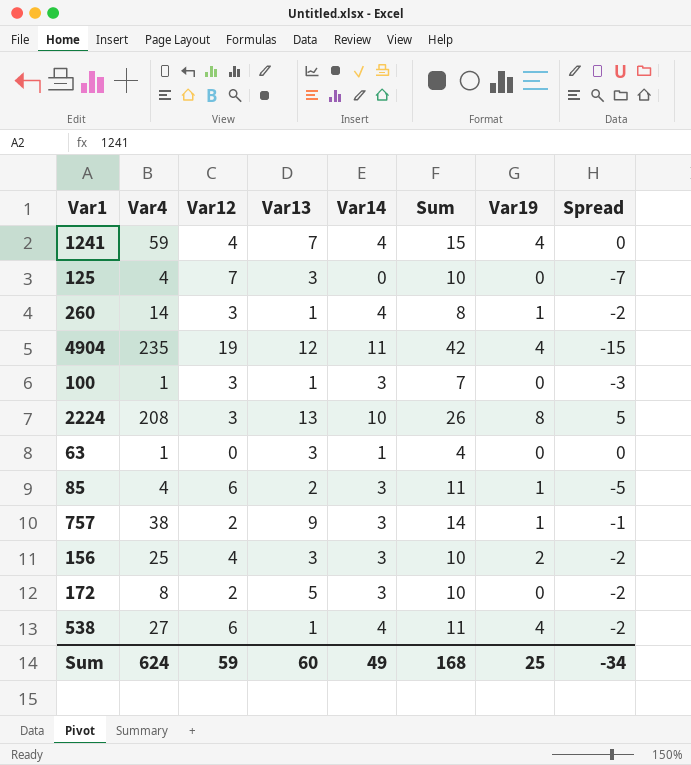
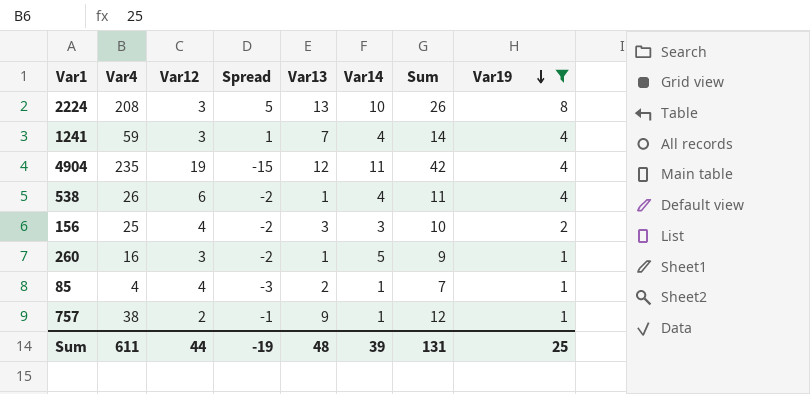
filter: none -> Var19 != 0
row order: none -> Var19 descending
column Spread | position: 8 -> 4
1241 | Var12: 4 -> 3
1241 | Spread: 0 -> 1
1241 | Sum: 15 -> 14
538 | Var4: 27 -> 26
260 | Var4: 14 -> 16
260 | Var14: 4 -> 5
260 | Sum: 8 -> 9
85 | Var12: 6 -> 4
85 | Spread: -5 -> -3
85 | Var14: 3 -> 1
85 | Sum: 11 -> 7
757 | Var14: 3 -> 1
757 | Sum: 14 -> 12
Sum | Var4: 624 -> 611
Sum | Var12: 59 -> 44
Sum | Spread: -34 -> -19
Sum | Var13: 60 -> 48
Sum | Var14: 49 -> 39
Sum | Sum: 168 -> 131

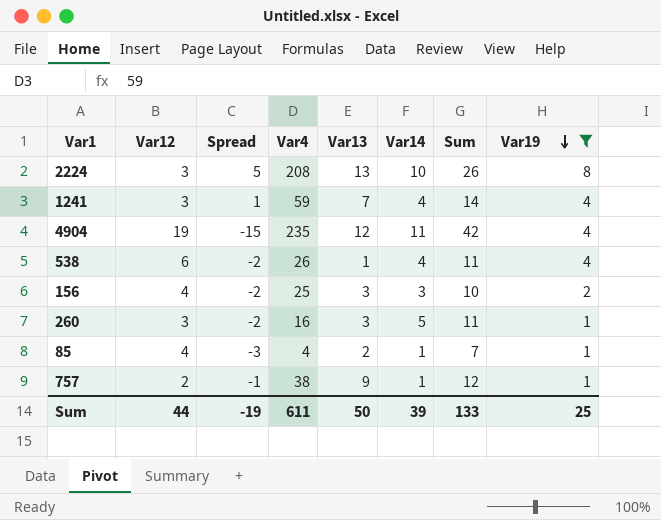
column Var4 | position: 2 -> 4
260 | Var13: 1 -> 3
260 | Sum: 9 -> 11
Sum | Var13: 48 -> 50
Sum | Sum: 131 -> 133

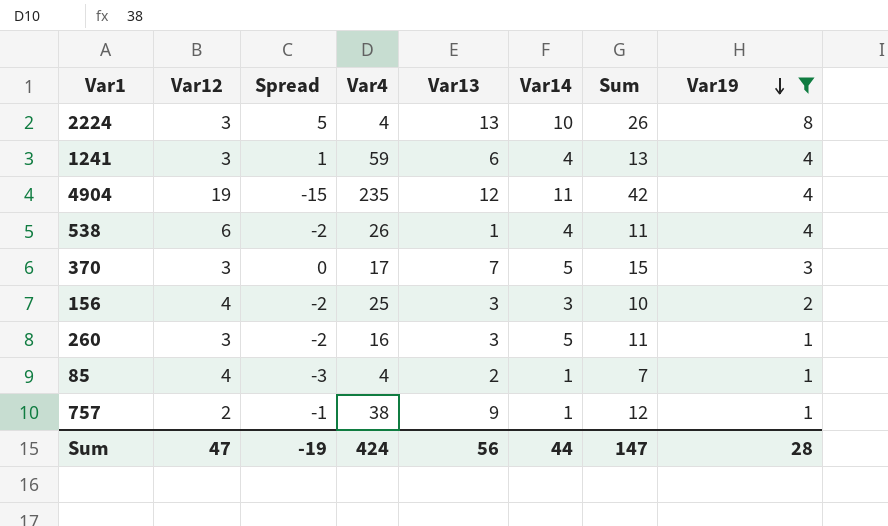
2224 | Var4: 208 -> 4
1241 | Var13: 7 -> 6
1241 | Sum: 14 -> 13
row 370: none -> 3 | 0 | 17 | 7 | 5 | 15 | 3
Sum | Var12: 44 -> 47
Sum | Var4: 611 -> 424
Sum | Var13: 50 -> 56
Sum | Var14: 39 -> 44
Sum | Sum: 133 -> 147
Sum | Var19: 25 -> 28

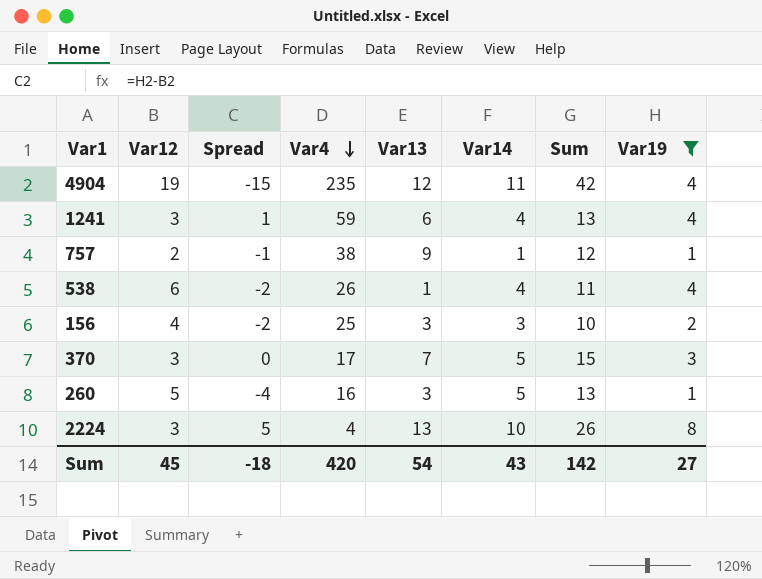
row order: Var19 descending -> Var4 descending
row 85: 4 | -3 | 4 | 2 | 1 | 7 | 1 -> none
260 | Var12: 3 -> 5
260 | Spread: -2 -> -4
260 | Sum: 11 -> 13
Sum | Var12: 47 -> 45
Sum | Spread: -19 -> -18
Sum | Var4: 424 -> 420
Sum | Var13: 56 -> 54
Sum | Var14: 44 -> 43
Sum | Sum: 147 -> 142
Sum | Var19: 28 -> 27

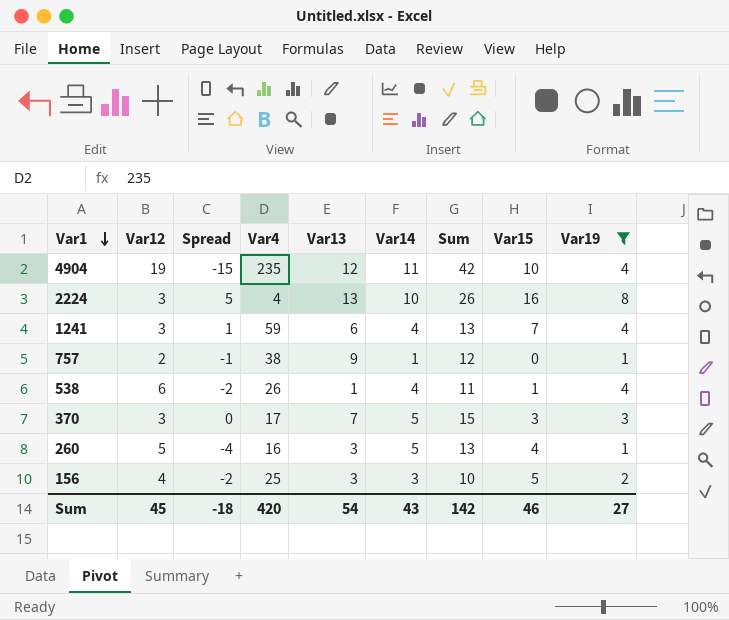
row order: Var4 descending -> Var1 descending
column Var15 | position: none -> 8

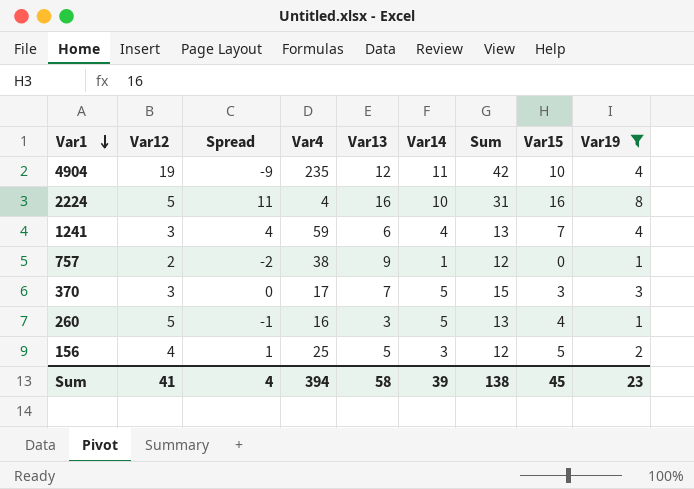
column Spread | formula: [Var19] - [Var12] -> [Var15] - [Var12]
row 538: 6 | -2 | 26 | 1 | 4 | 11 | 1 | 4 -> none
2224 | Var12: 3 -> 5
2224 | Var13: 13 -> 16
2224 | Sum: 26 -> 31
156 | Var13: 3 -> 5
156 | Sum: 10 -> 12
Sum | Var12: 45 -> 41
Sum | Spread: -18 -> 4
Sum | Var4: 420 -> 394
Sum | Var13: 54 -> 58
Sum | Var14: 43 -> 39
Sum | Sum: 142 -> 138
Sum | Var15: 46 -> 45
Sum | Var19: 27 -> 23

